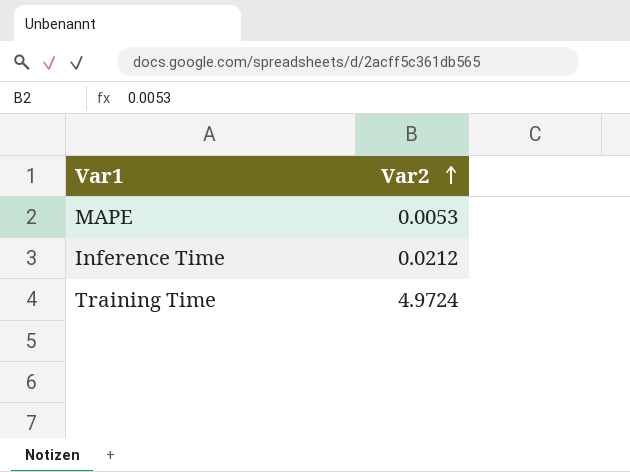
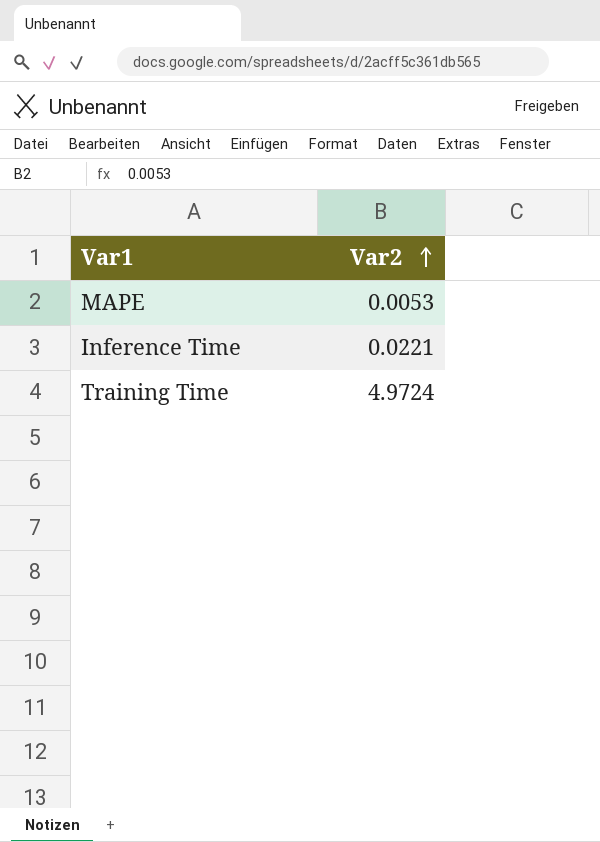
Inference Time | Var2: 0.0212 -> 0.0221

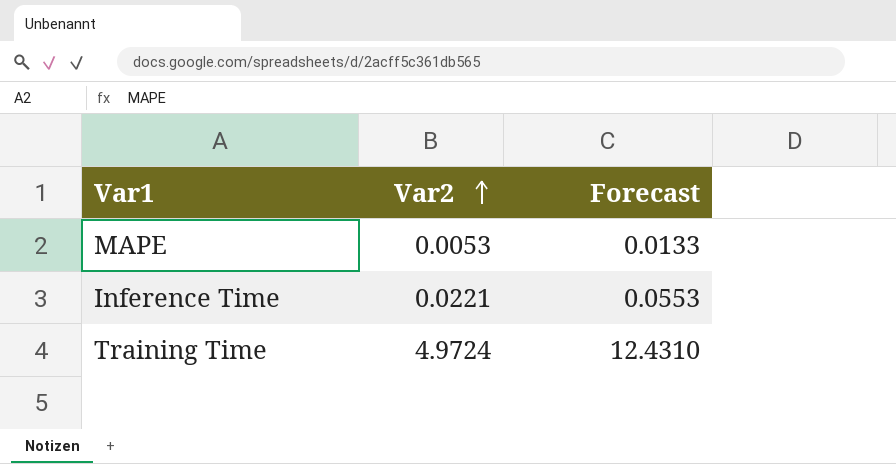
column Forecast | formula: none -> [Var2] * 2.5

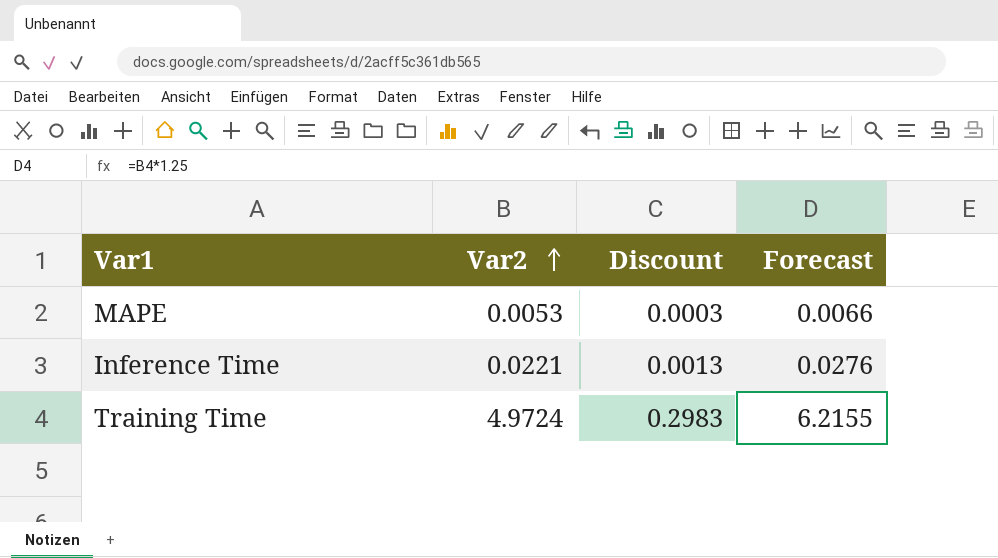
column Discount | formula: none -> [Var2] * 0.06
column Forecast | formula: [Var2] * 2.5 -> [Var2] * 1.25

